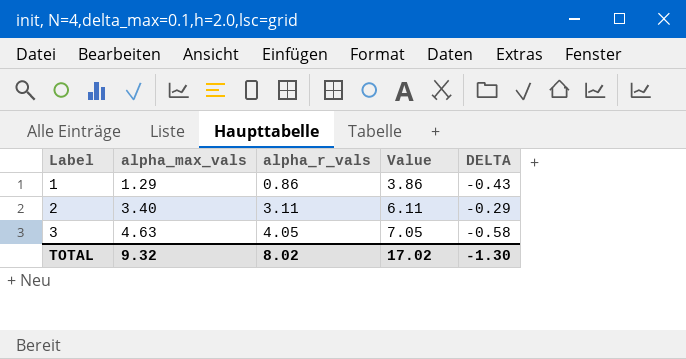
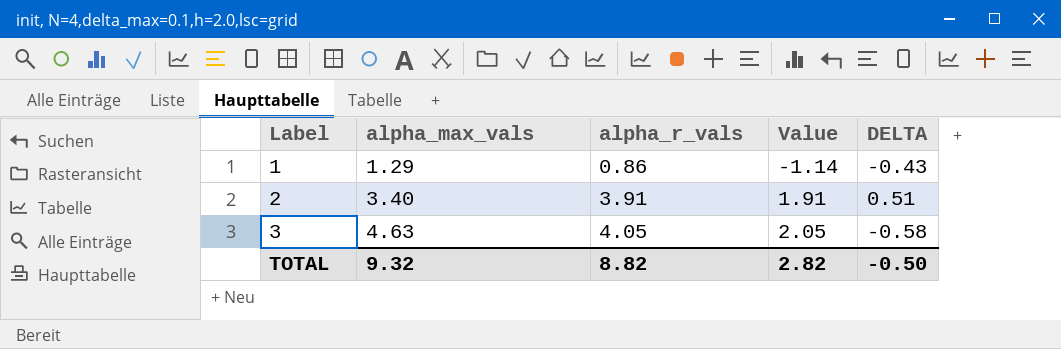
column Value | formula: [alpha_r_vals] + 3 -> [alpha_r_vals] - 2
2 | alpha_r_vals: 3.11 -> 3.91
2 | DELTA: -0.29 -> 0.51
TOTAL | alpha_r_vals: 8.02 -> 8.82
TOTAL | Value: 17.02 -> 2.82
TOTAL | DELTA: -1.30 -> -0.50

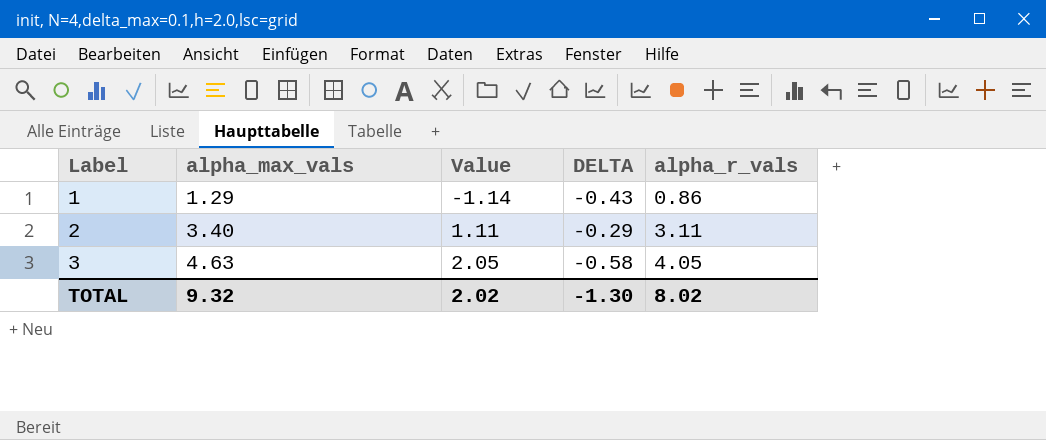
column alpha_r_vals | position: 3 -> 5
2 | Value: 1.91 -> 1.11
2 | DELTA: 0.51 -> -0.29
2 | alpha_r_vals: 3.91 -> 3.11
TOTAL | Value: 2.82 -> 2.02
TOTAL | DELTA: -0.50 -> -1.30
TOTAL | alpha_r_vals: 8.82 -> 8.02

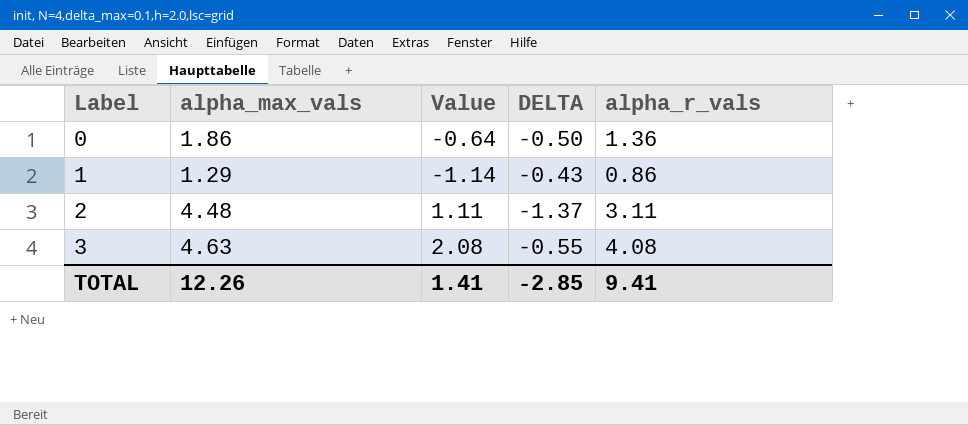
row 0: none -> 1.86 | -0.64 | -0.50 | 1.36
2 | alpha_max_vals: 3.40 -> 4.48
2 | DELTA: -0.29 -> -1.37
3 | Value: 2.05 -> 2.08
3 | DELTA: -0.58 -> -0.55
3 | alpha_r_vals: 4.05 -> 4.08
TOTAL | alpha_max_vals: 9.32 -> 12.26
TOTAL | Value: 2.02 -> 1.41
TOTAL | DELTA: -1.30 -> -2.85
TOTAL | alpha_r_vals: 8.02 -> 9.41

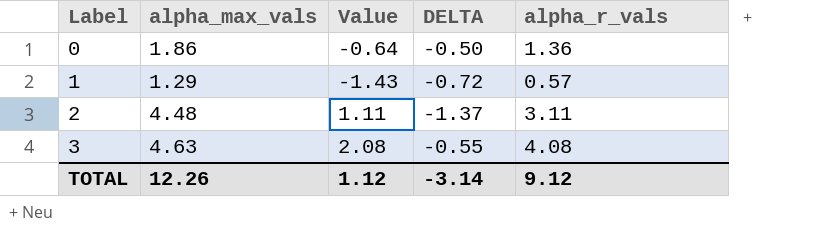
1 | Value: -1.14 -> -1.43
1 | DELTA: -0.43 -> -0.72
1 | alpha_r_vals: 0.86 -> 0.57
TOTAL | Value: 1.41 -> 1.12
TOTAL | DELTA: -2.85 -> -3.14
TOTAL | alpha_r_vals: 9.41 -> 9.12

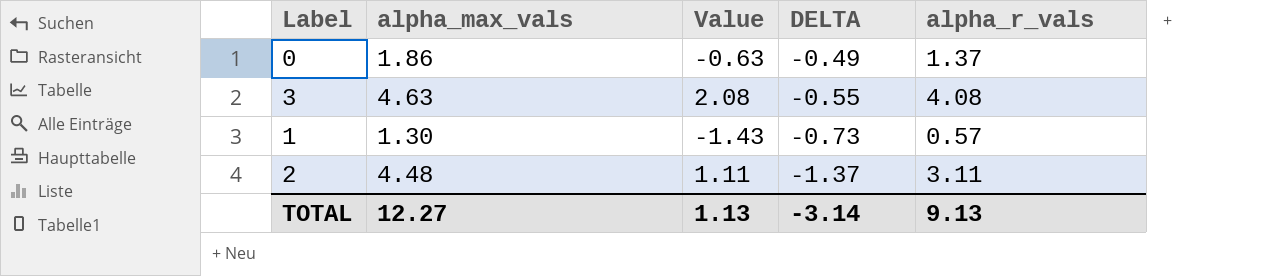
row order: Label ascending -> DELTA descending
0 | Value: -0.64 -> -0.63
0 | DELTA: -0.50 -> -0.49
0 | alpha_r_vals: 1.36 -> 1.37
1 | alpha_max_vals: 1.29 -> 1.30
1 | DELTA: -0.72 -> -0.73
TOTAL | alpha_max_vals: 12.26 -> 12.27
TOTAL | Value: 1.12 -> 1.13
TOTAL | alpha_r_vals: 9.12 -> 9.13

